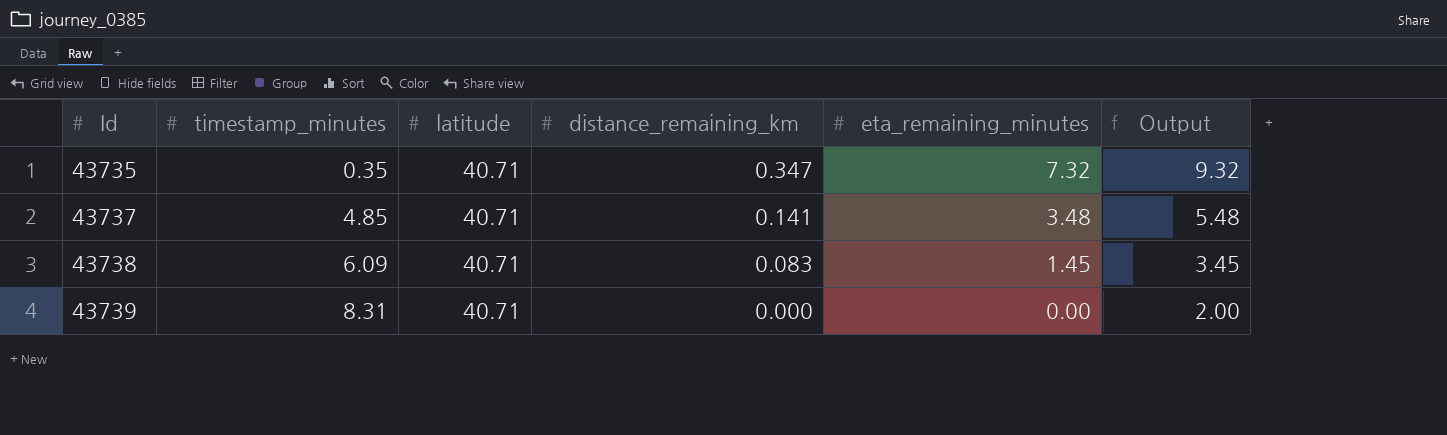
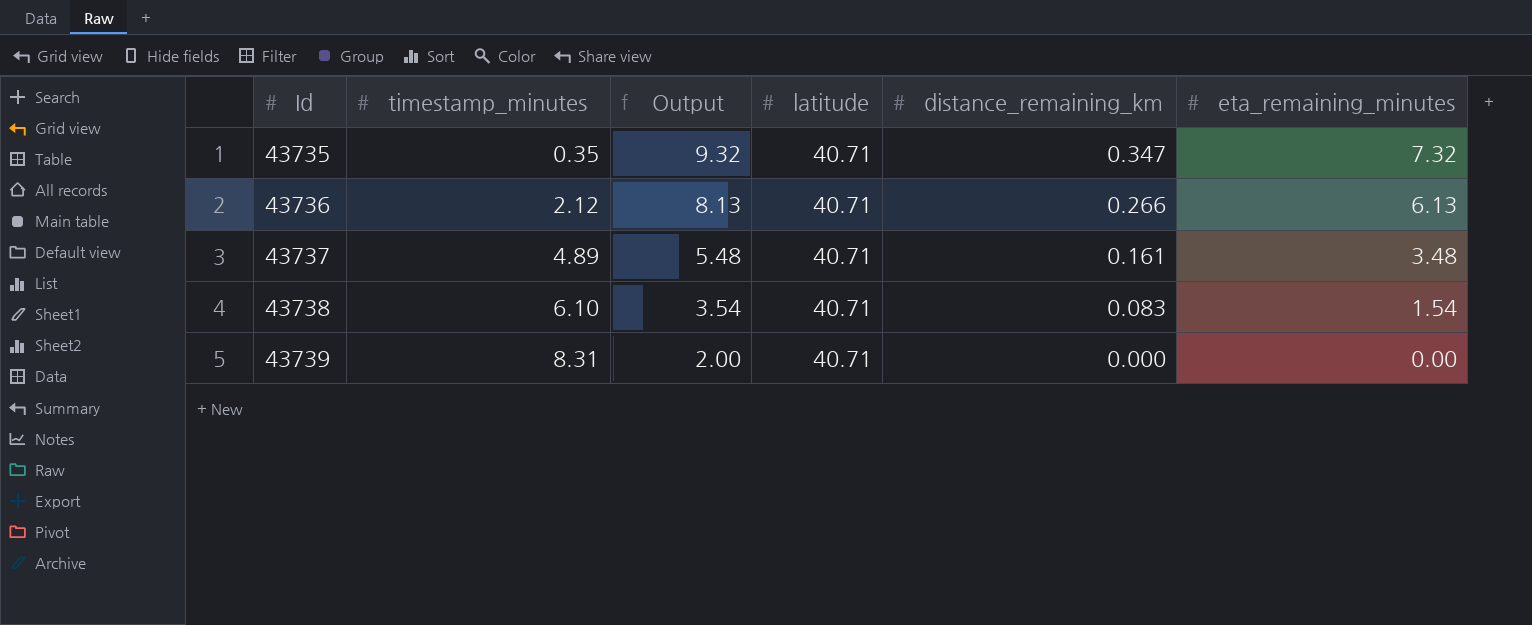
column Output | position: 6 -> 3
row 43736: none -> 2.12 | 8.13 | 40.71 | 0.266 | 6.13
43737 | timestamp_minutes: 4.85 -> 4.89
43737 | distance_remaining_km: 0.141 -> 0.161
43738 | timestamp_minutes: 6.09 -> 6.10
43738 | Output: 3.45 -> 3.54
43738 | eta_remaining_minutes: 1.45 -> 1.54

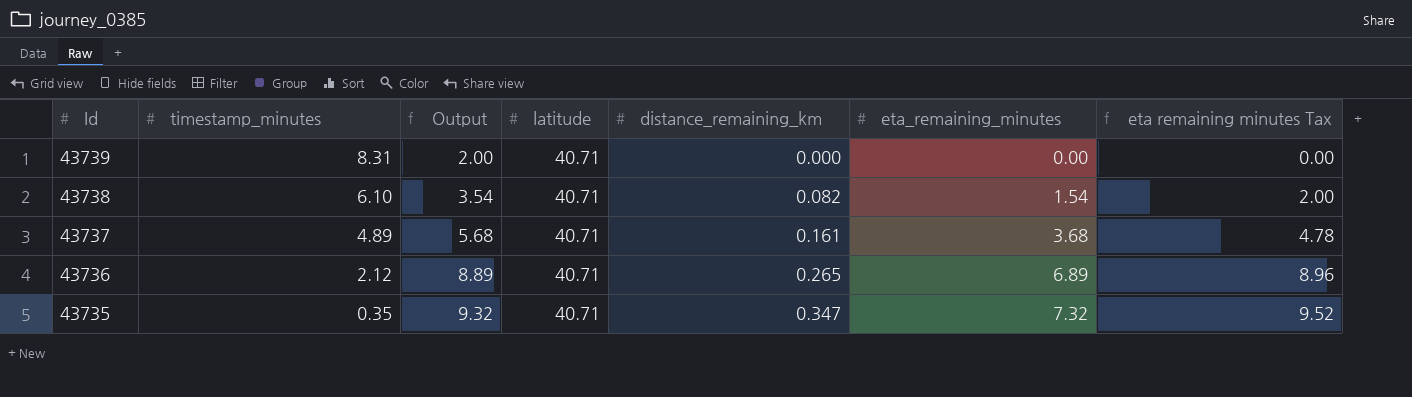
row order: Id ascending -> Id descending
column eta remaining minutes Tax | formula: none -> [eta_remaining_minutes] * 1.3
43738 | distance_remaining_km: 0.083 -> 0.082
43737 | Output: 5.48 -> 5.68
43737 | eta_remaining_minutes: 3.48 -> 3.68
43736 | Output: 8.13 -> 8.89
43736 | distance_remaining_km: 0.266 -> 0.265
43736 | eta_remaining_minutes: 6.13 -> 6.89

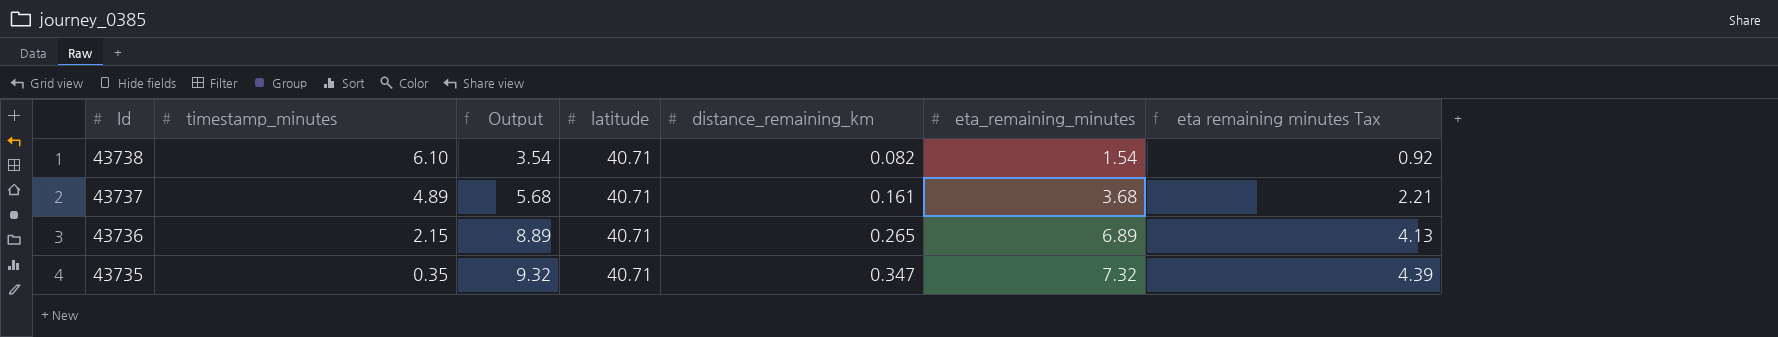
column eta remaining minutes Tax | formula: [eta_remaining_minutes] * 1.3 -> [eta_remaining_minutes] * 0.6
row 43739: 8.31 | 2.00 | 40.71 | 0.000 | 0.00 | 0.00 -> none
43736 | timestamp_minutes: 2.12 -> 2.15

